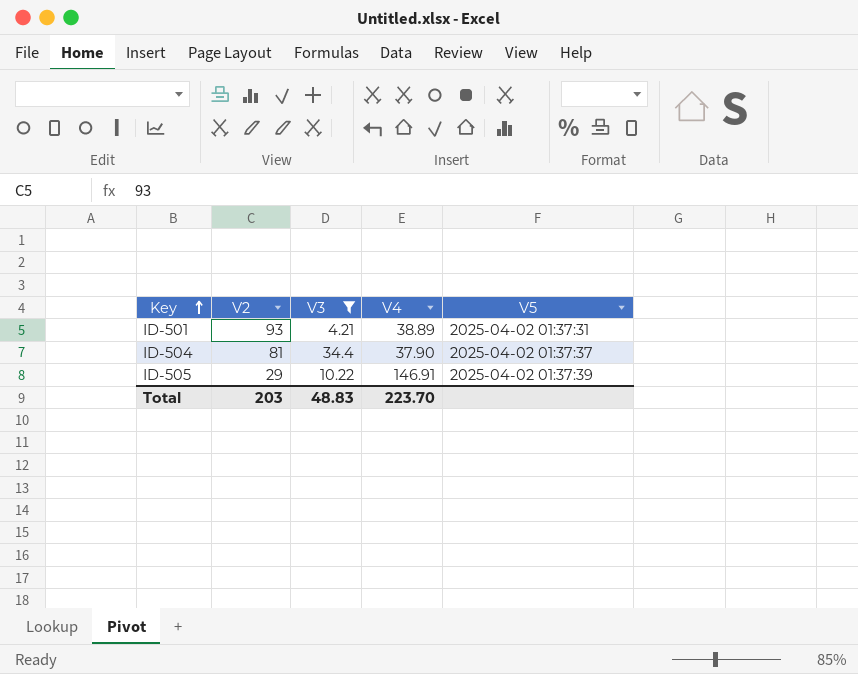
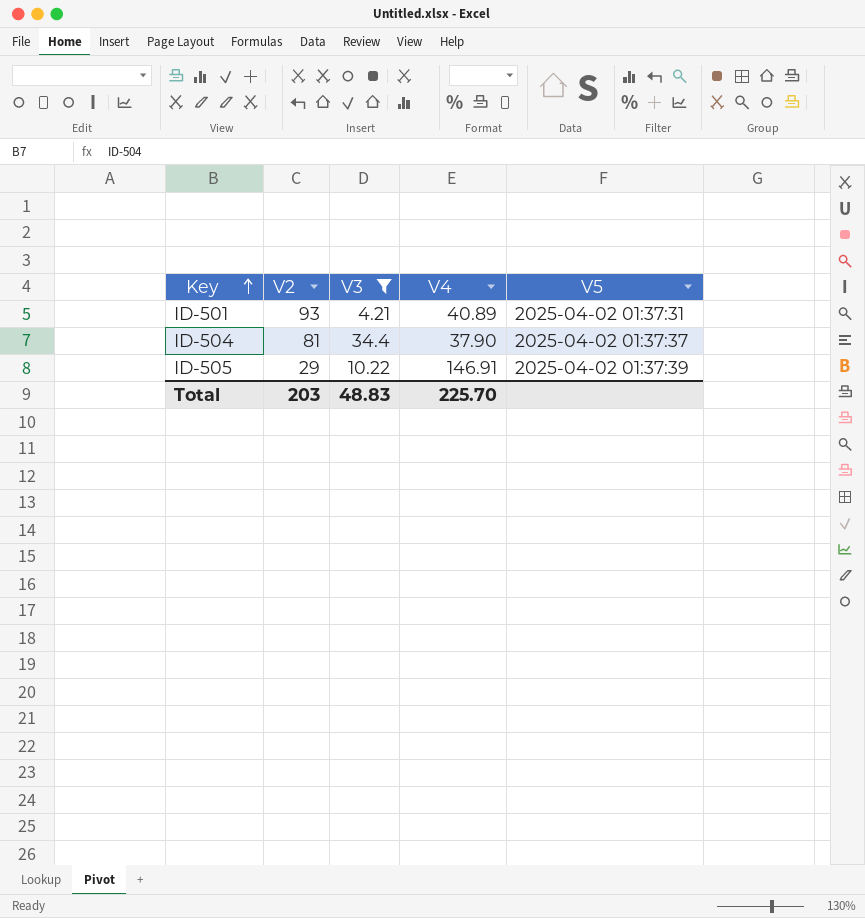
ID-501 | V4: 38.89 -> 40.89
Total | V4: 223.70 -> 225.70

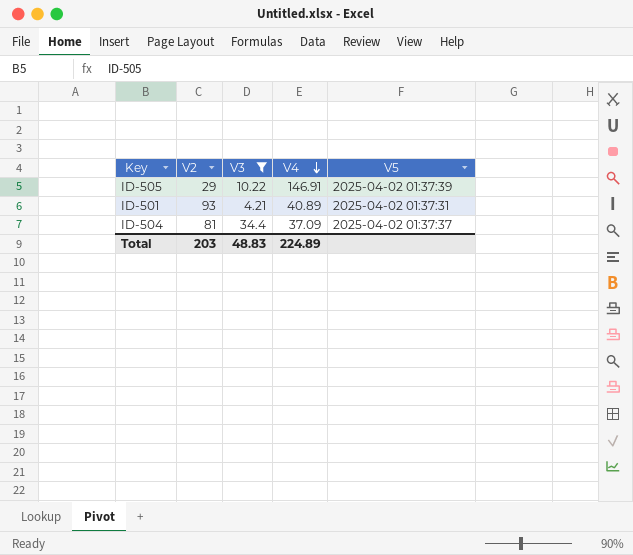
row order: Key ascending -> V4 descending
ID-504 | V4: 37.90 -> 37.09
Total | V4: 225.70 -> 224.89

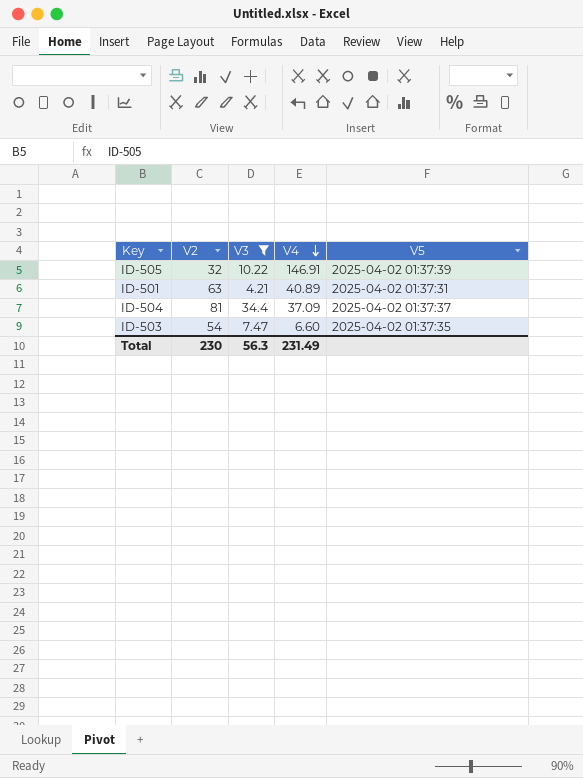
ID-505 | V2: 29 -> 32
ID-501 | V2: 93 -> 63
row ID-503: none -> 54 | 7.47 | 6.60 | 2025-04-02 01:37:35
Total | V2: 203 -> 230
Total | V3: 48.83 -> 56.3
Total | V4: 224.89 -> 231.49

